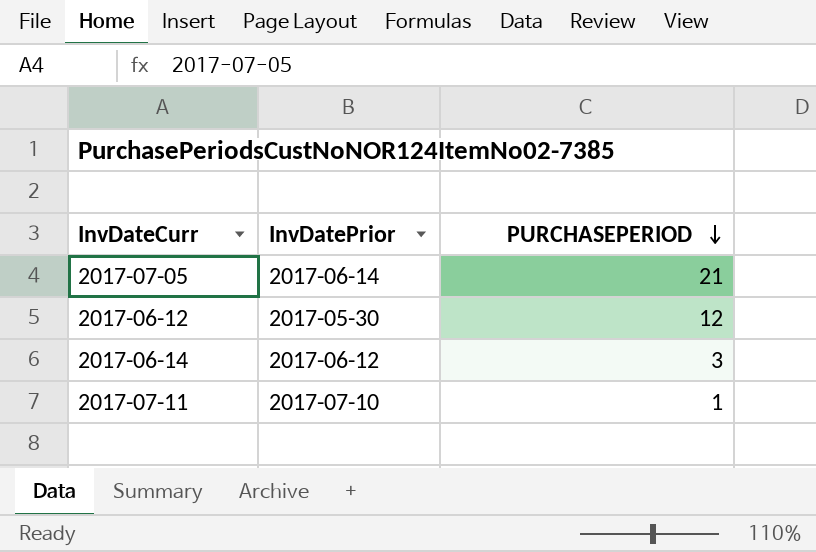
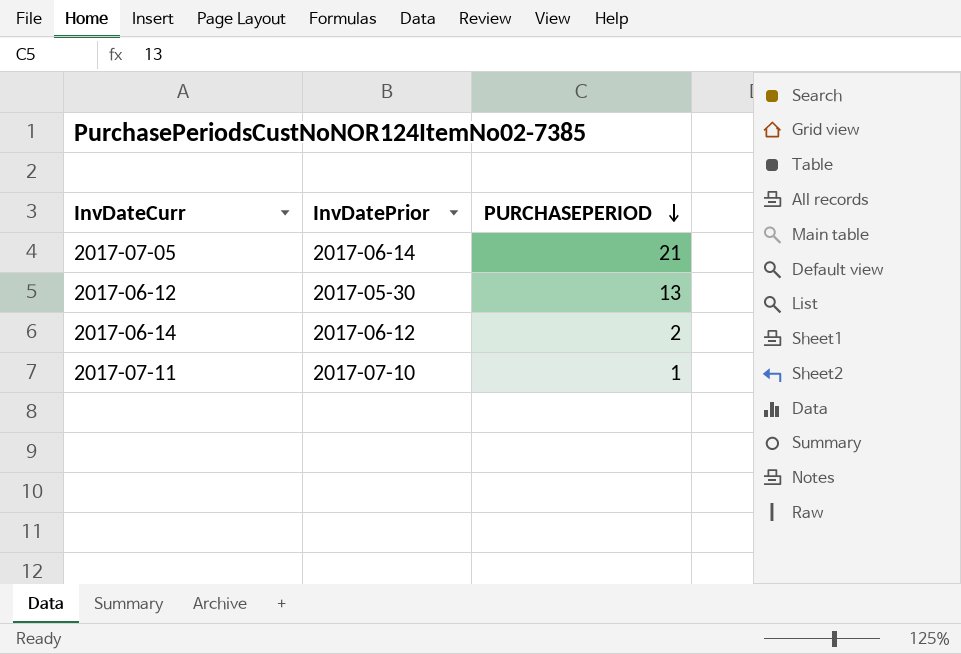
2017-06-12 | PURCHASEPERIOD: 12 -> 13
2017-06-14 | PURCHASEPERIOD: 3 -> 2

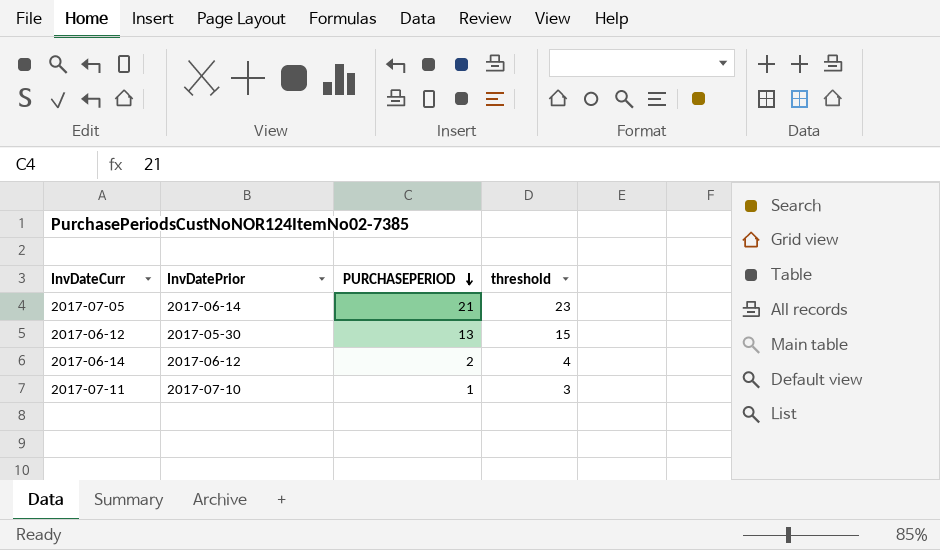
column threshold | formula: none -> [PURCHASEPERIOD] + 2

